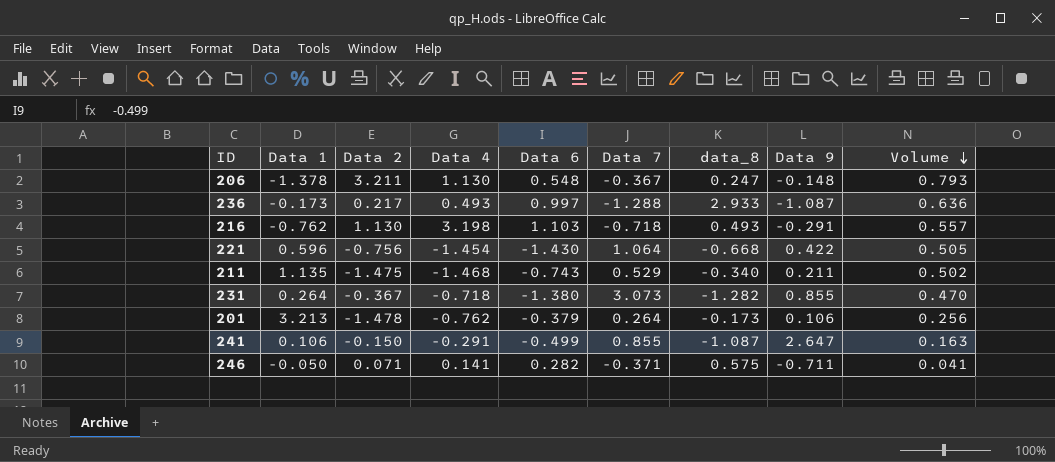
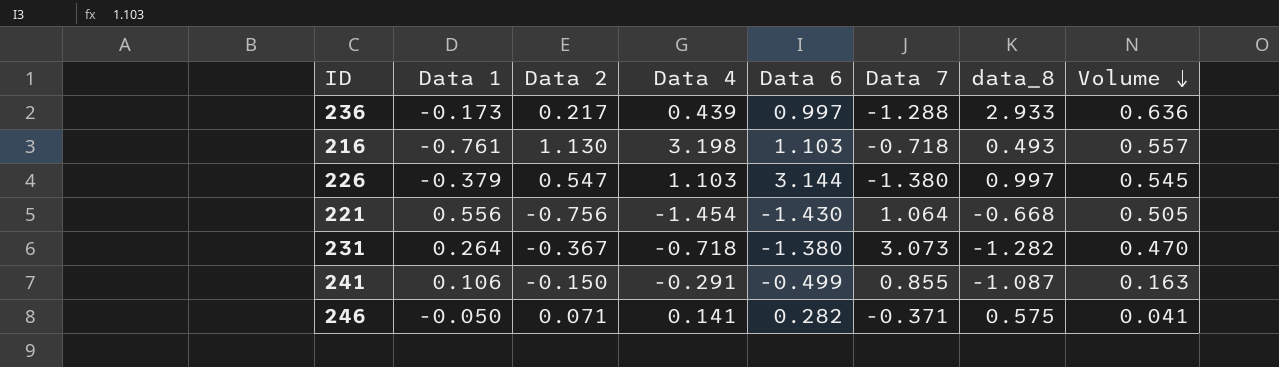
column Data 9 | position: 8 -> none
row 206: -1.378 | 3.211 | 1.130 | 0.548 | -0.367 | 0.247 | -0.148 | 0.793 -> none
row 211: 1.135 | -1.475 | -1.468 | -0.743 | 0.529 | -0.340 | 0.211 | 0.502 -> none
row 201: 3.213 | -1.478 | -0.762 | -0.379 | 0.264 | -0.173 | 0.106 | 0.256 -> none
236 | Data 4: 0.493 -> 0.439
216 | Data 1: -0.762 -> -0.761
row 226: none -> -0.379 | 0.547 | 1.103 | 3.144 | -1.380 | 0.997 | 0.545
221 | Data 1: 0.596 -> 0.556

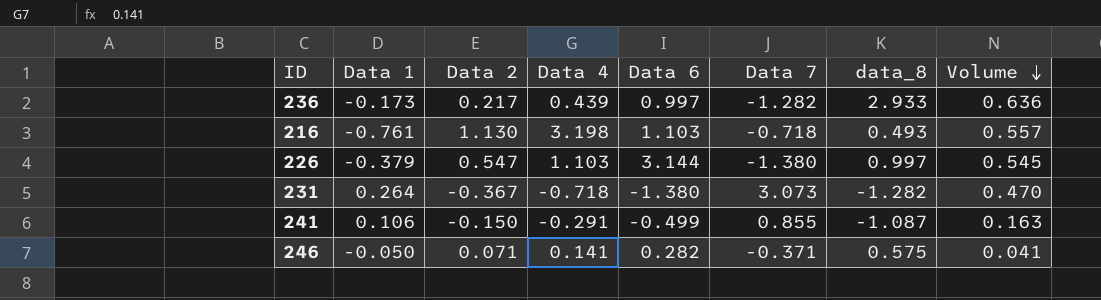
row 221: 0.556 | -0.756 | -1.454 | -1.430 | 1.064 | -0.668 | 0.505 -> none
236 | Data 7: -1.288 -> -1.282

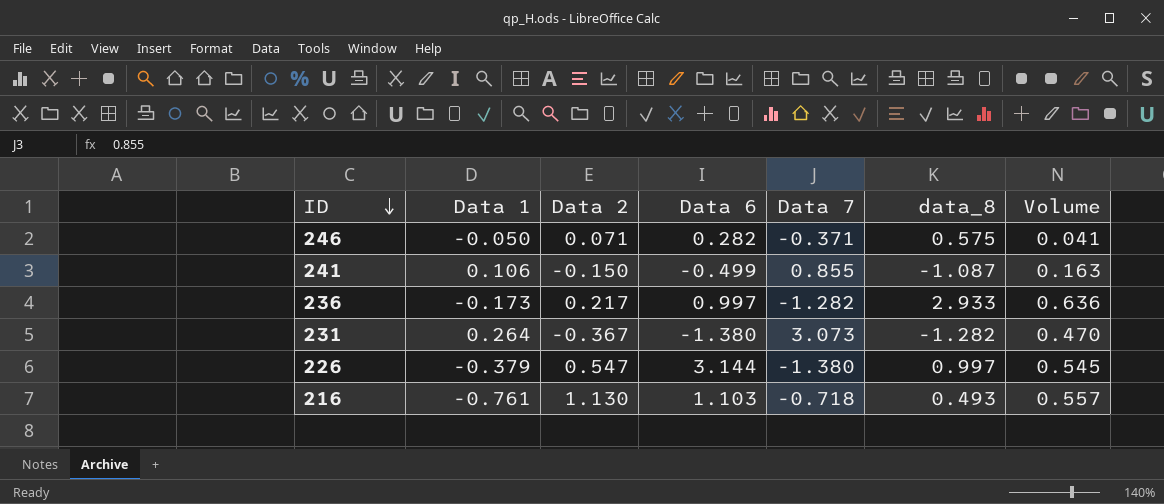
row order: Volume descending -> ID descending
column Data 4 | position: 4 -> none

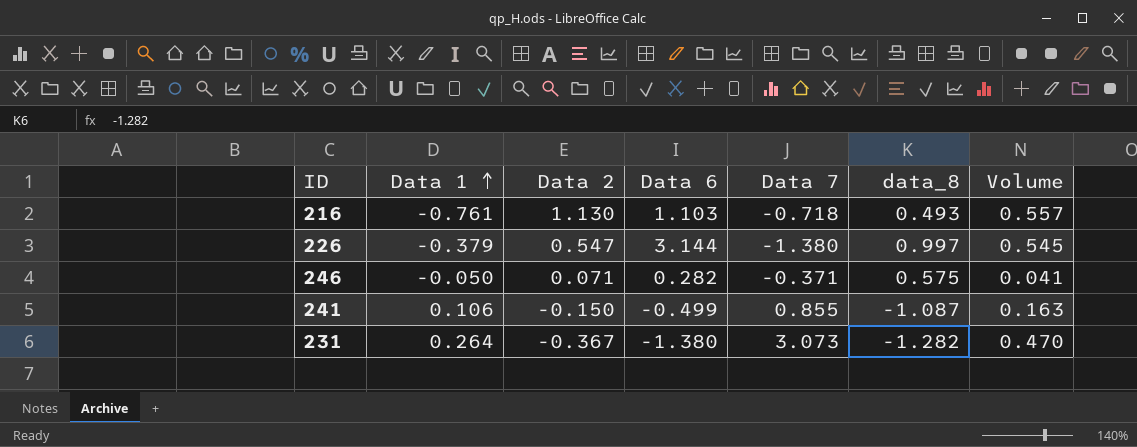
row order: ID descending -> Data 1 ascending
row 236: -0.173 | 0.217 | 0.997 | -1.282 | 2.933 | 0.636 -> none

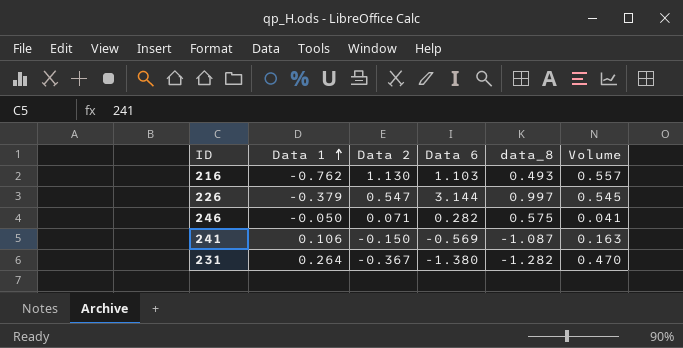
column Data 7 | position: 5 -> none
216 | Data 1: -0.761 -> -0.762
241 | Data 6: -0.499 -> -0.569

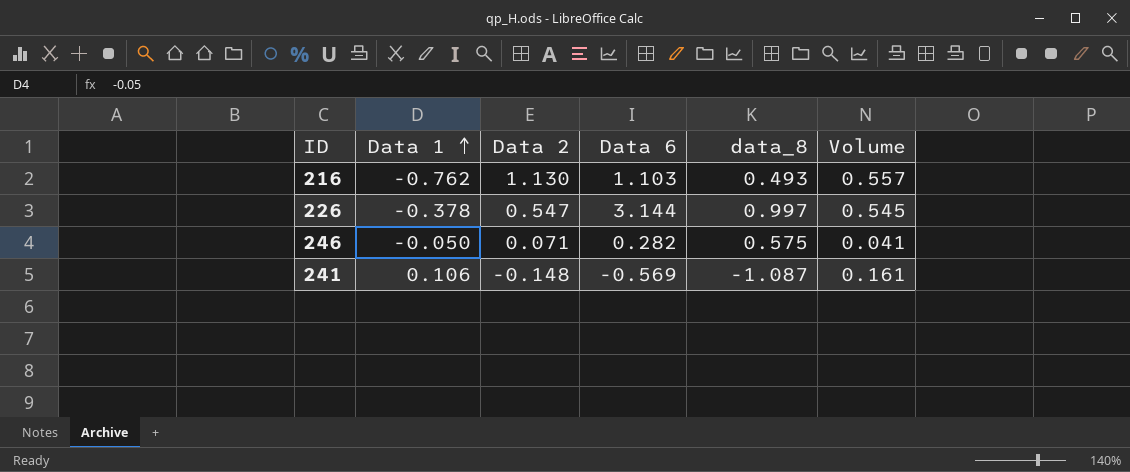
row 231: 0.264 | -0.367 | -1.380 | -1.282 | 0.470 -> none
226 | Data 1: -0.379 -> -0.378
241 | Data 2: -0.150 -> -0.148
241 | Volume: 0.163 -> 0.161

